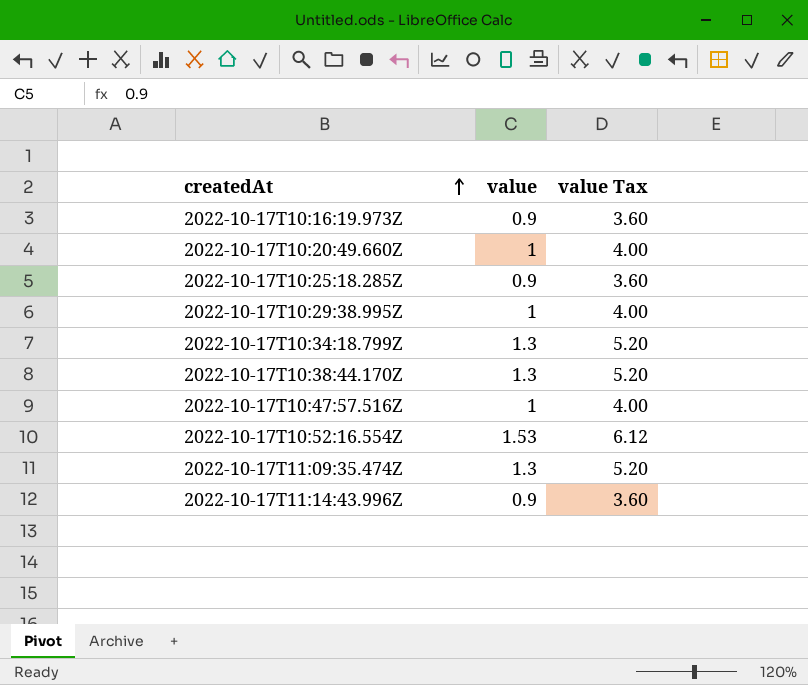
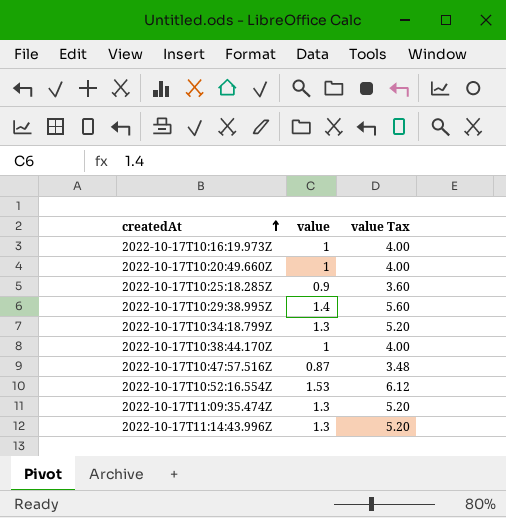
2022-10-17T10:16:19.973Z | value: 0.9 -> 1
2022-10-17T10:16:19.973Z | value Tax: 3.60 -> 4.00
2022-10-17T10:29:38.995Z | value: 1 -> 1.4
2022-10-17T10:29:38.995Z | value Tax: 4.00 -> 5.60
2022-10-17T10:38:44.170Z | value: 1.3 -> 1
2022-10-17T10:38:44.170Z | value Tax: 5.20 -> 4.00
2022-10-17T10:47:57.516Z | value: 1 -> 0.87
2022-10-17T10:47:57.516Z | value Tax: 4.00 -> 3.48
2022-10-17T11:14:43.996Z | value: 0.9 -> 1.3
2022-10-17T11:14:43.996Z | value Tax: 3.60 -> 5.20

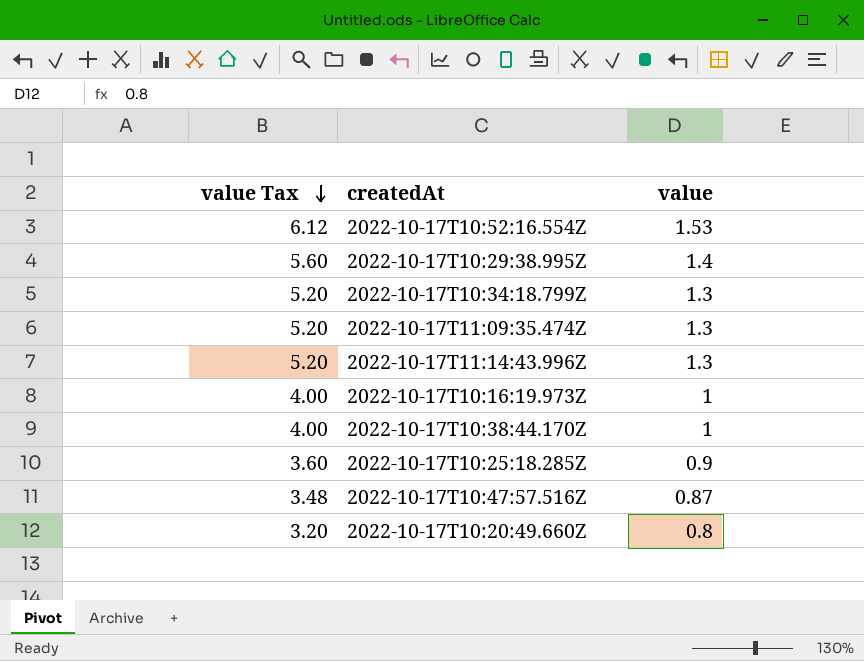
row order: createdAt ascending -> value Tax descending
column value Tax | position: 3 -> 1
2022-10-17T10:20:49.660Z | value Tax: 4.00 -> 3.20
2022-10-17T10:20:49.660Z | value: 1 -> 0.8

